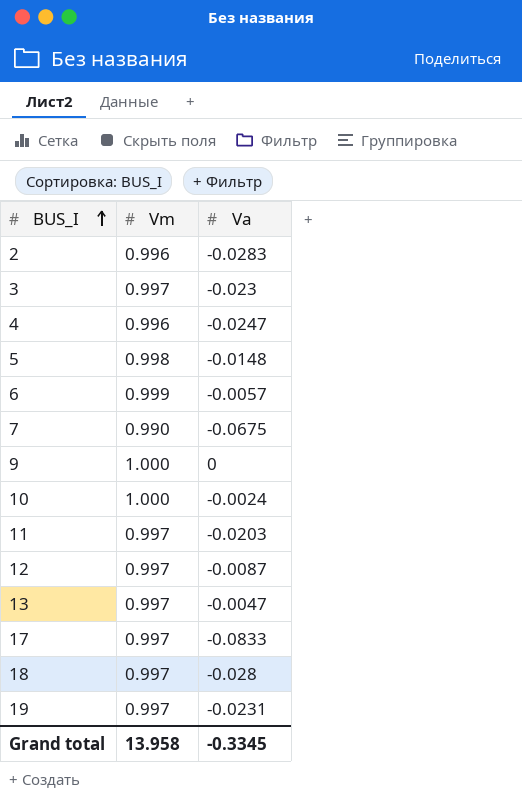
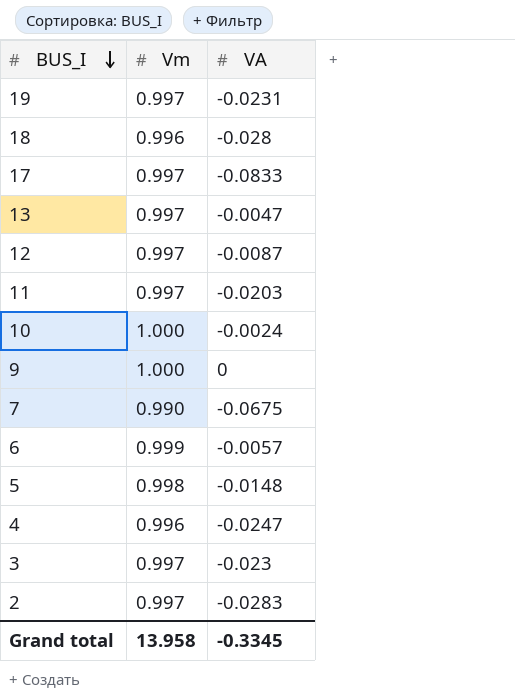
row order: BUS_I ascending -> BUS_I descending
column name: Va -> VA
18 | Vm: 0.997 -> 0.996
2 | Vm: 0.996 -> 0.997

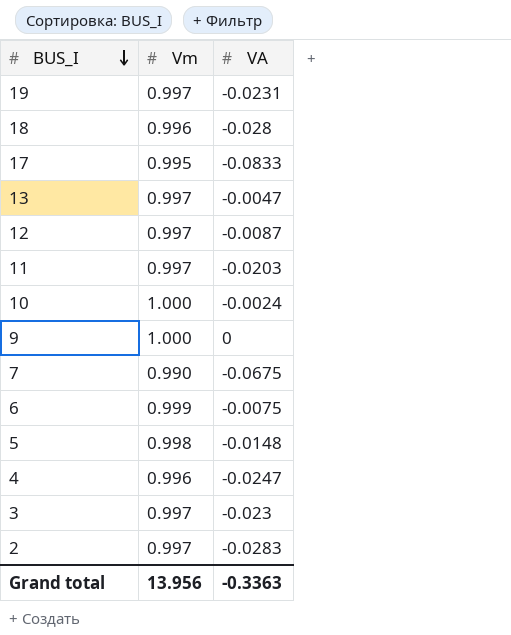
17 | Vm: 0.997 -> 0.995
6 | VA: -0.0057 -> -0.0075
Grand total | Vm: 13.958 -> 13.956
Grand total | VA: -0.3345 -> -0.3363

